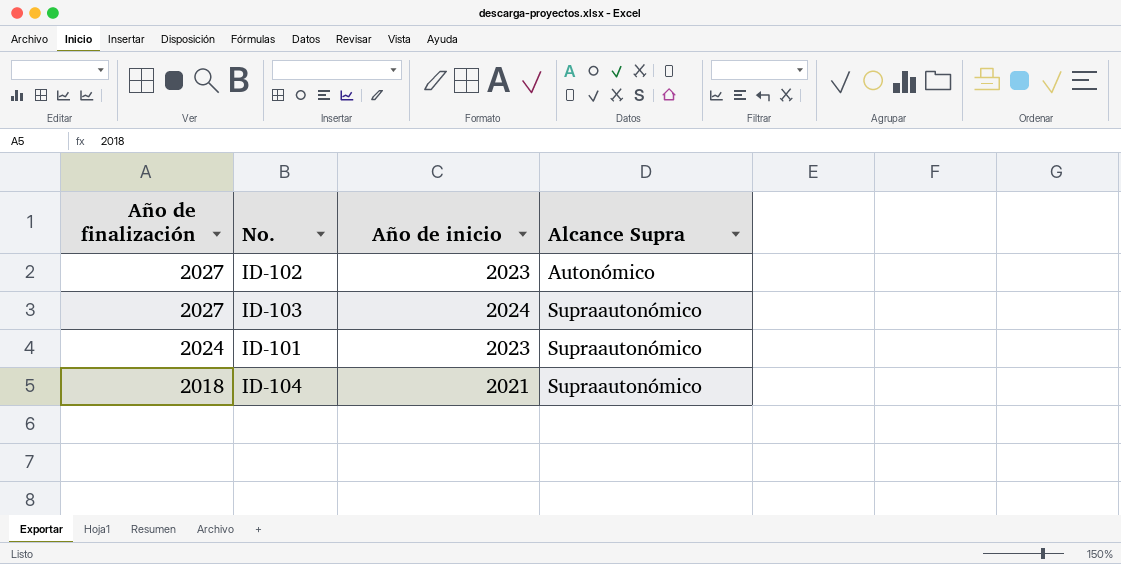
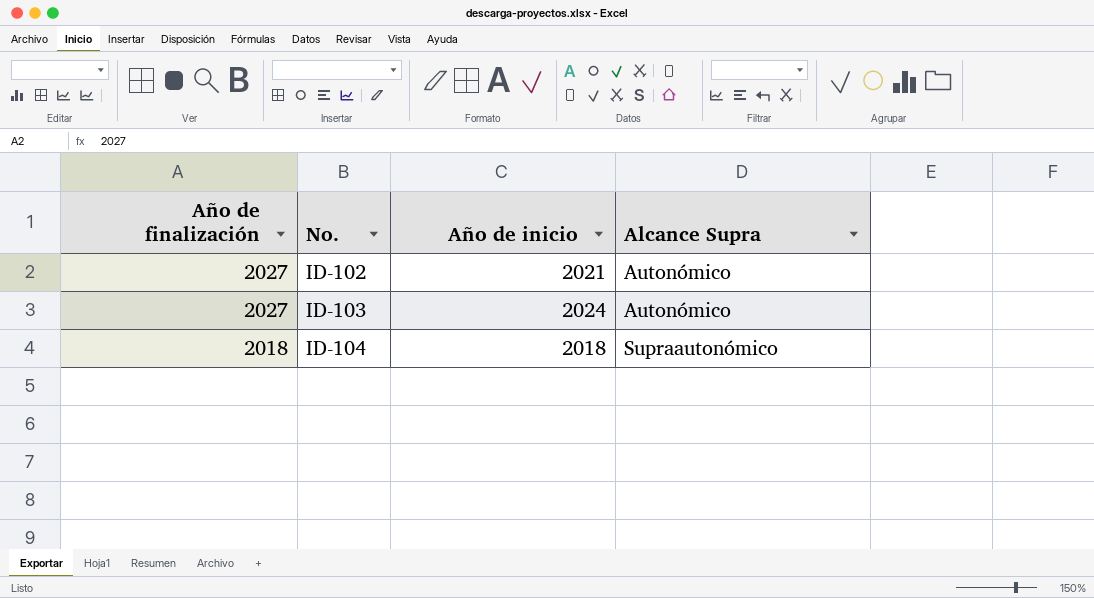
row ID-101: 2024 | 2023 | Supraautonómico -> none
ID-102 | Año de inicio: 2023 -> 2021
ID-103 | Alcance Supra: Supraautonómico -> Autonómico
ID-104 | Año de inicio: 2021 -> 2018

